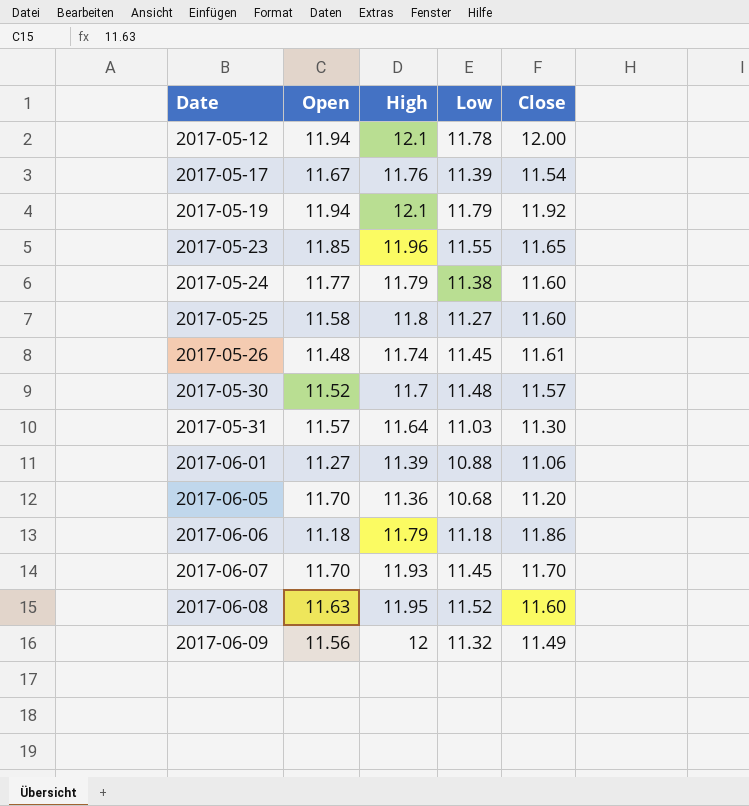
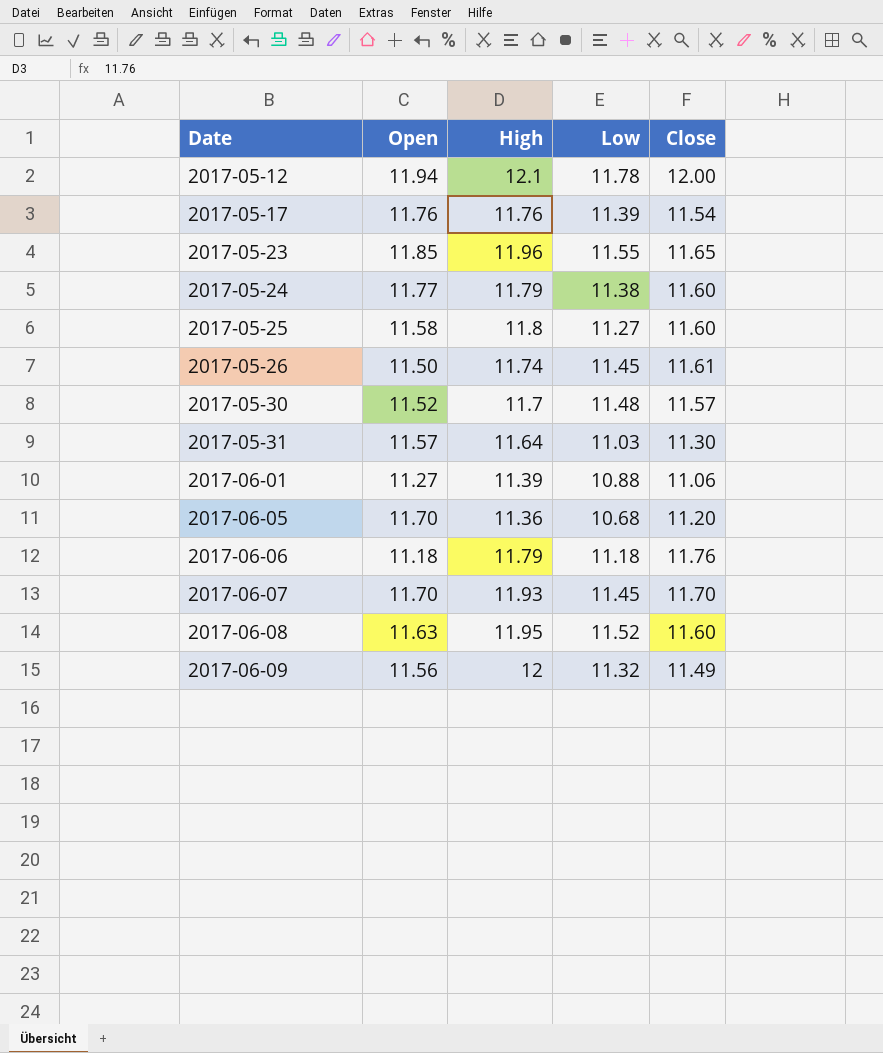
row 2017-05-19: 11.94 | 12.1 | 11.79 | 11.92 -> none
2017-05-17 | Open: 11.67 -> 11.76
2017-05-26 | Open: 11.48 -> 11.50
2017-06-06 | Close: 11.86 -> 11.76

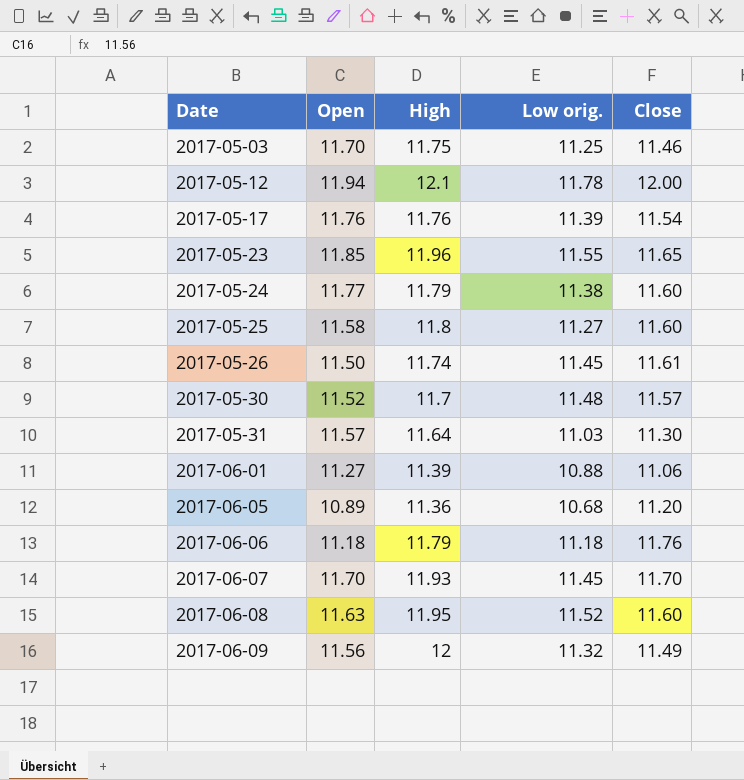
column name: Low -> Low orig.
row 2017-05-03: none -> 11.70 | 11.75 | 11.25 | 11.46
2017-06-05 | Open: 11.70 -> 10.89

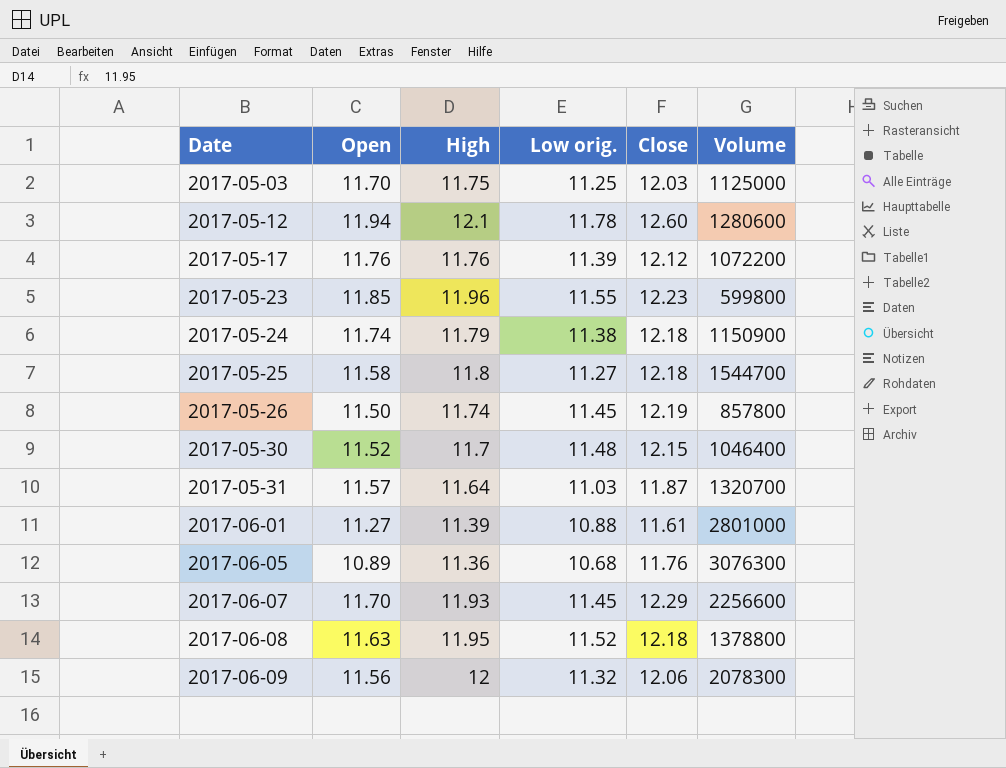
column Volume | position: none -> 6
row 2017-06-06: 11.18 | 11.79 | 11.18 | 11.76 -> none
2017-05-03 | Close: 11.46 -> 12.03
2017-05-12 | Close: 12.00 -> 12.60
2017-05-17 | Close: 11.54 -> 12.12
2017-05-23 | Close: 11.65 -> 12.23
2017-05-24 | Open: 11.77 -> 11.74
2017-05-24 | Close: 11.60 -> 12.18
2017-05-25 | Close: 11.60 -> 12.18
2017-05-26 | Close: 11.61 -> 12.19
2017-05-30 | Close: 11.57 -> 12.15
2017-05-31 | Close: 11.30 -> 11.87
2017-06-01 | Close: 11.06 -> 11.61
2017-06-05 | Close: 11.20 -> 11.76
2017-06-07 | Close: 11.70 -> 12.29
2017-06-08 | Close: 11.60 -> 12.18
2017-06-09 | Close: 11.49 -> 12.06

